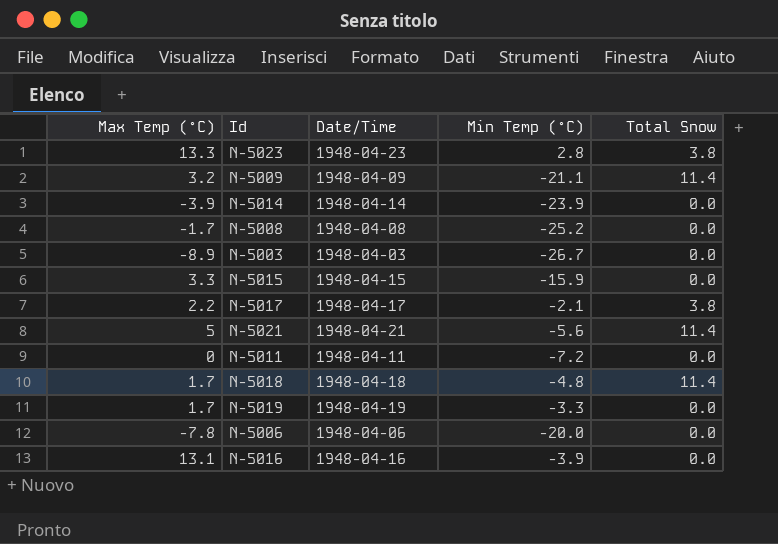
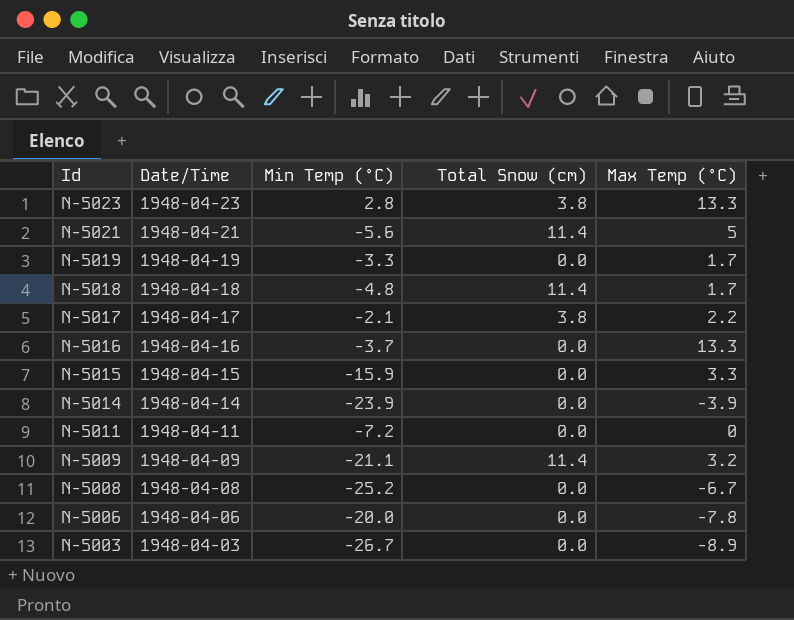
row order: none -> Id descending
column name: Total Snow -> Total Snow (cm)
column Max Temp (°C) | position: 1 -> 5
N-5016 | Min Temp (°C): -3.9 -> -3.7
N-5016 | Max Temp (°C): 13.1 -> 13.3
N-5008 | Max Temp (°C): -1.7 -> -6.7

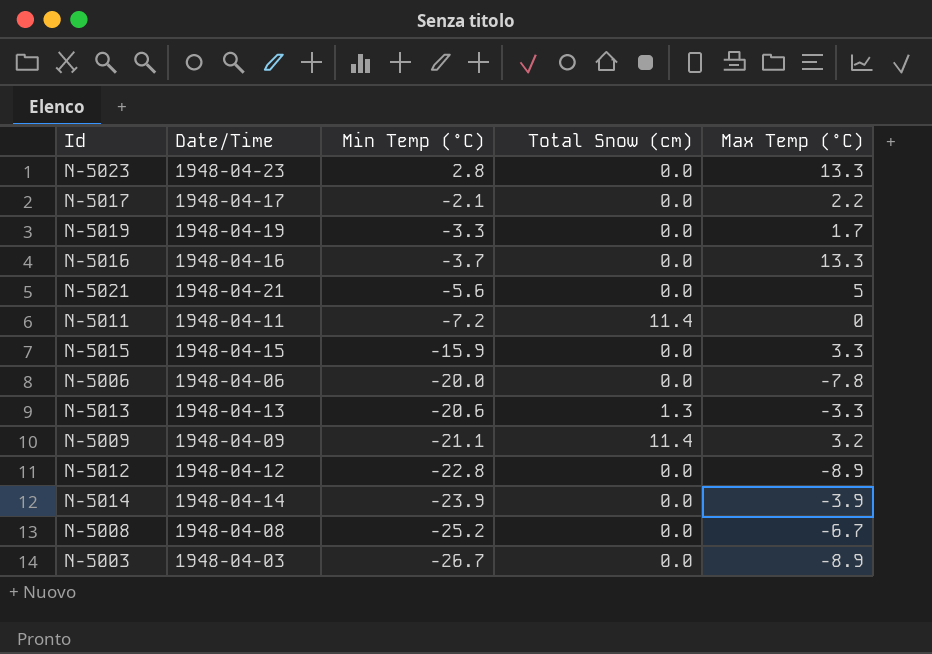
row order: Id descending -> Min Temp (°C) descending
row N-5018: 1948-04-18 | -4.8 | 11.4 | 1.7 -> none
N-5023 | Total Snow (cm): 3.8 -> 0.0
N-5017 | Total Snow (cm): 3.8 -> 0.0
N-5021 | Total Snow (cm): 11.4 -> 0.0
N-5011 | Total Snow (cm): 0.0 -> 11.4
row N-5013: none -> 1948-04-13 | -20.6 | 1.3 | -3.3
row N-5012: none -> 1948-04-12 | -22.8 | 0.0 | -8.9

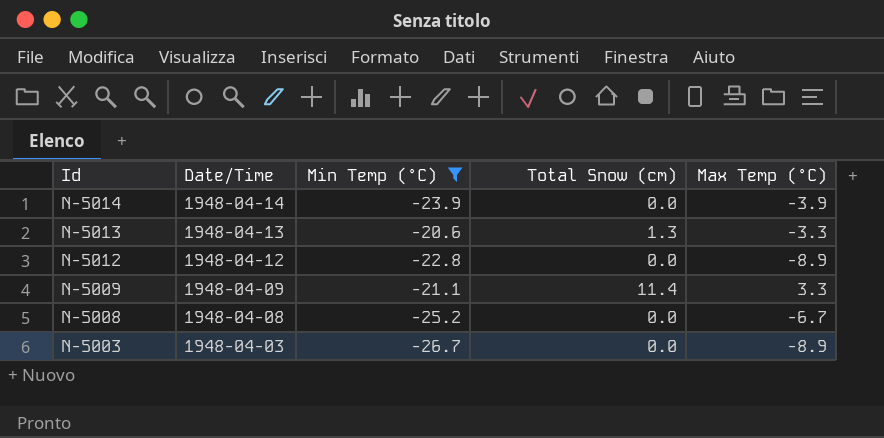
filter: none -> Min Temp (°C) <= -20.6
row order: Min Temp (°C) descending -> Id descending
N-5009 | Max Temp (°C): 3.2 -> 3.3

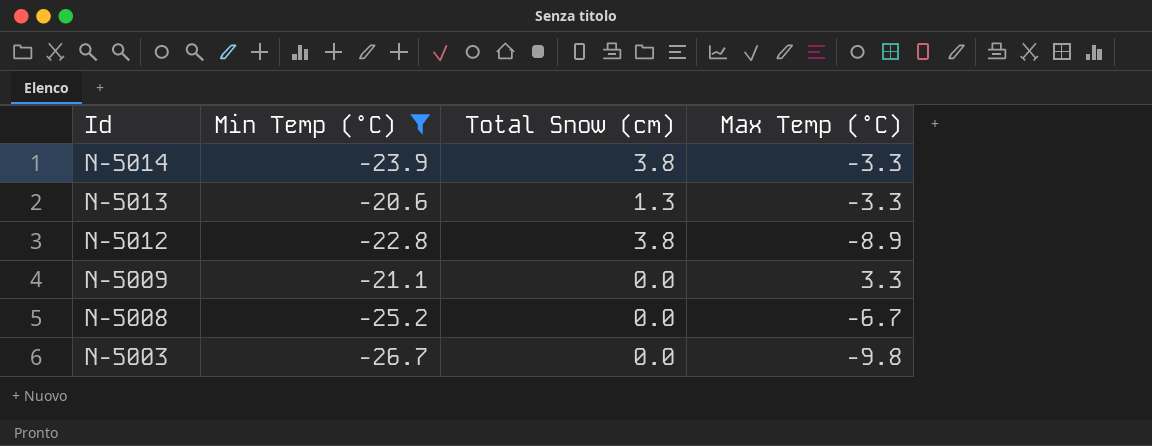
column Date/Time | position: 2 -> none
N-5014 | Total Snow (cm): 0.0 -> 3.8
N-5014 | Max Temp (°C): -3.9 -> -3.3
N-5012 | Total Snow (cm): 0.0 -> 3.8
N-5009 | Total Snow (cm): 11.4 -> 0.0
N-5003 | Max Temp (°C): -8.9 -> -9.8

